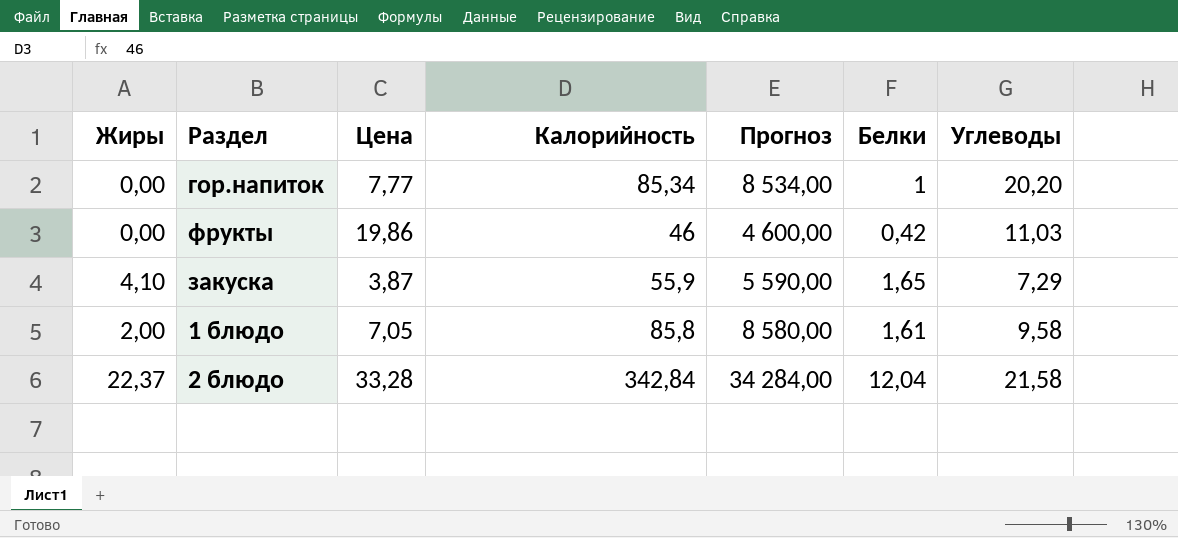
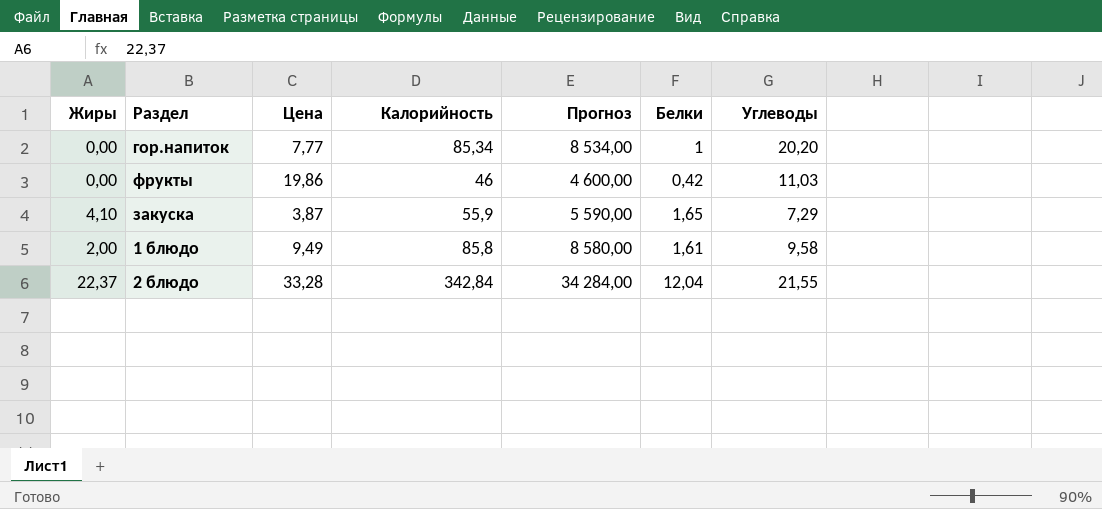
1 блюдо | Цена: 7,05 -> 9,49
2 блюдо | Углеводы: 21,58 -> 21,55

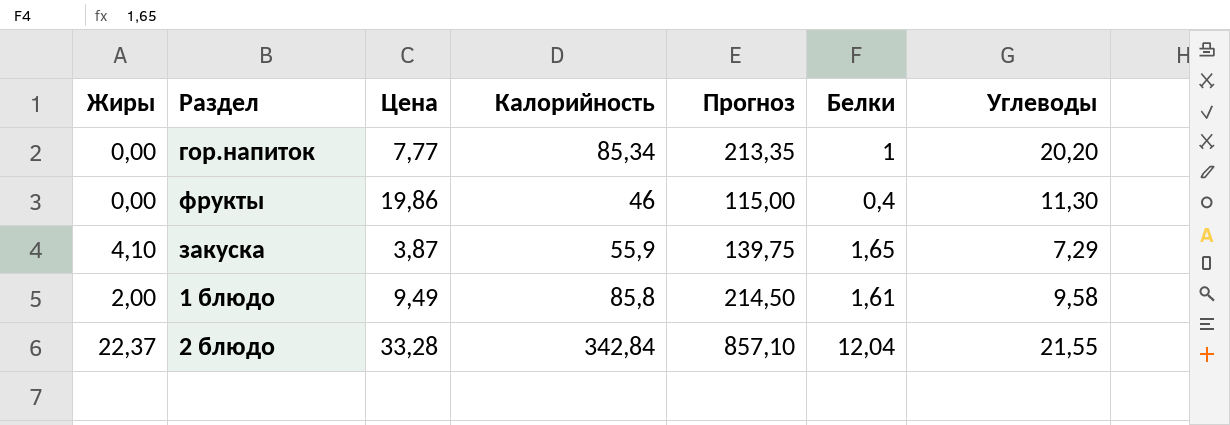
column Прогноз | formula: [Калорийность] * 100 -> [Калорийность] * 2,5
фрукты | Белки: 0,42 -> 0,4
фрукты | Углеводы: 11,03 -> 11,30

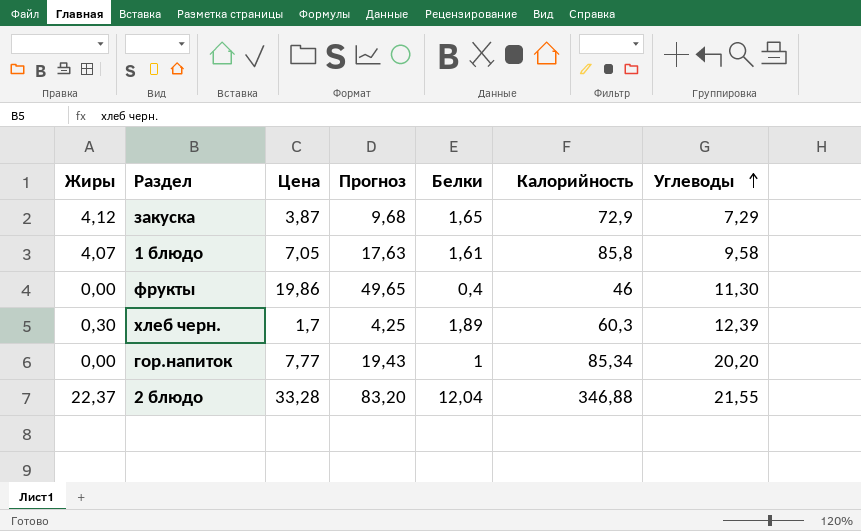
row order: none -> Углеводы ascending
column Прогноз | formula: [Калорийность] * 2,5 -> [Цена] * 2,5
column Калорийность | position: 4 -> 6
закуска | Жиры: 4,10 -> 4,12
закуска | Калорийность: 55,9 -> 72,9
1 блюдо | Жиры: 2,00 -> 4,07
1 блюдо | Цена: 9,49 -> 7,05
row хлеб черн.: none -> 0,30 | 1,7 | 4,25 | 1,89 | 60,3 | 12,39
2 блюдо | Калорийность: 342,84 -> 346,88

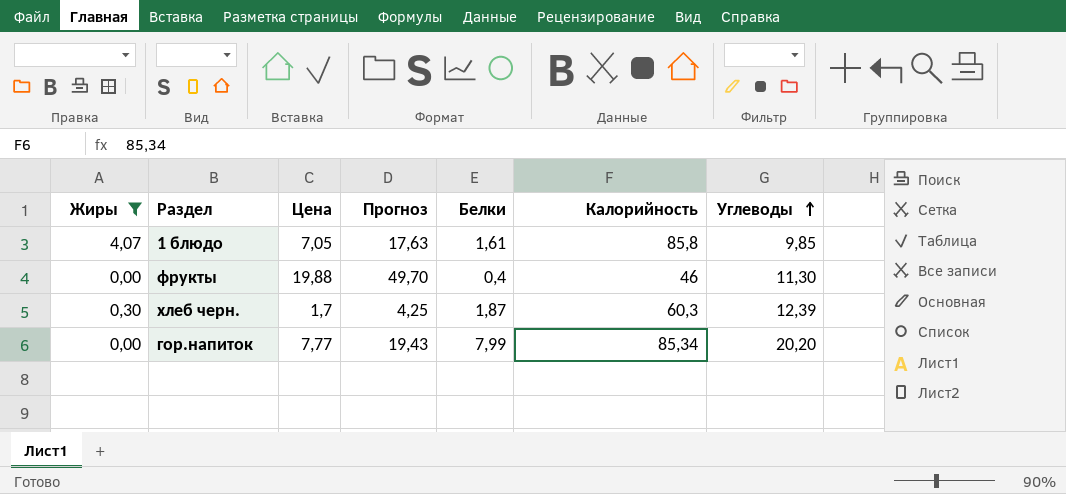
filter: none -> Жиры <= 4,07
1 блюдо | Углеводы: 9,58 -> 9,85
фрукты | Цена: 19,86 -> 19,88
фрукты | Прогноз: 49,65 -> 49,70
хлеб черн. | Белки: 1,89 -> 1,87
гор.напиток | Белки: 1 -> 7,99

